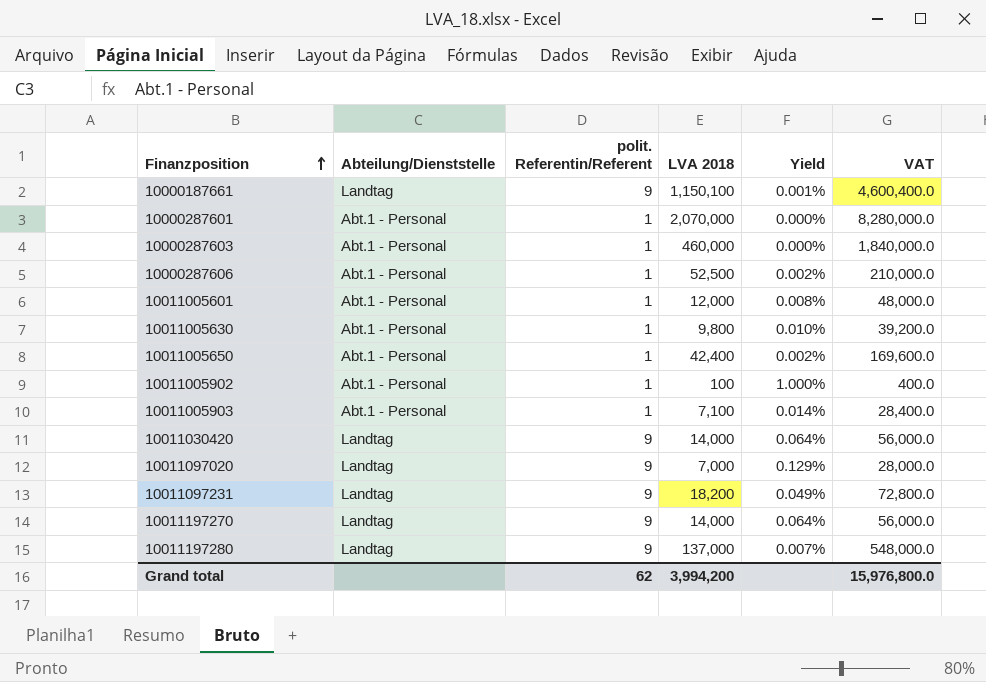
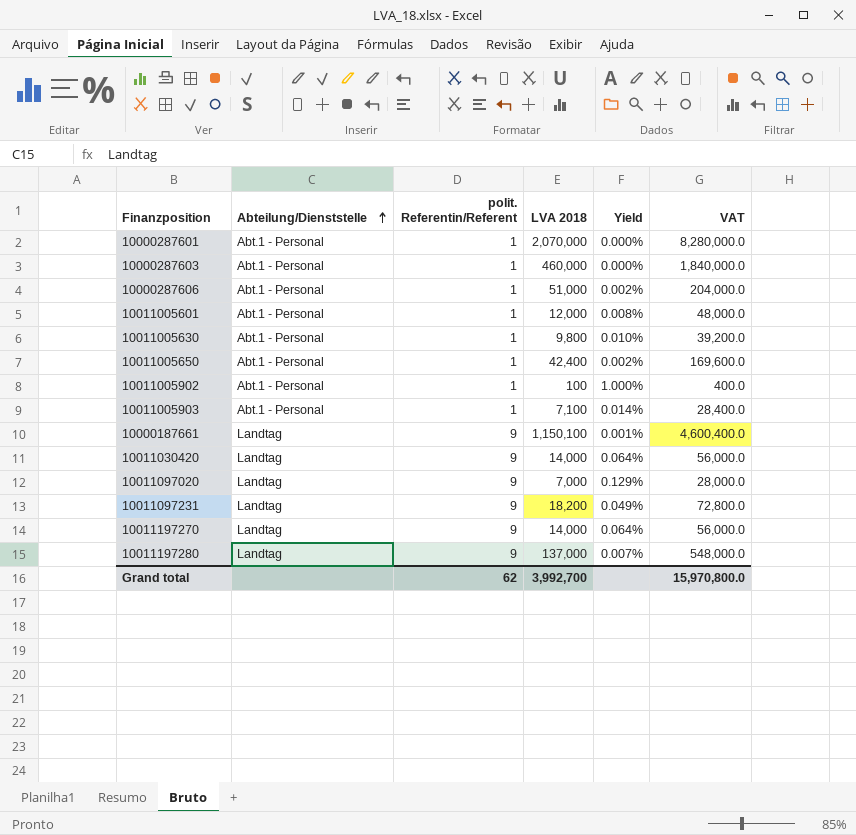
row order: Finanzposition ascending -> Abteilung/Dienststelle ascending
10000287606 | LVA 2018: 52,500 -> 51,000
10000287606 | VAT: 210,000.0 -> 204,000.0
Grand total | LVA 2018: 3,994,200 -> 3,992,700
Grand total | VAT: 15,976,800.0 -> 15,970,800.0

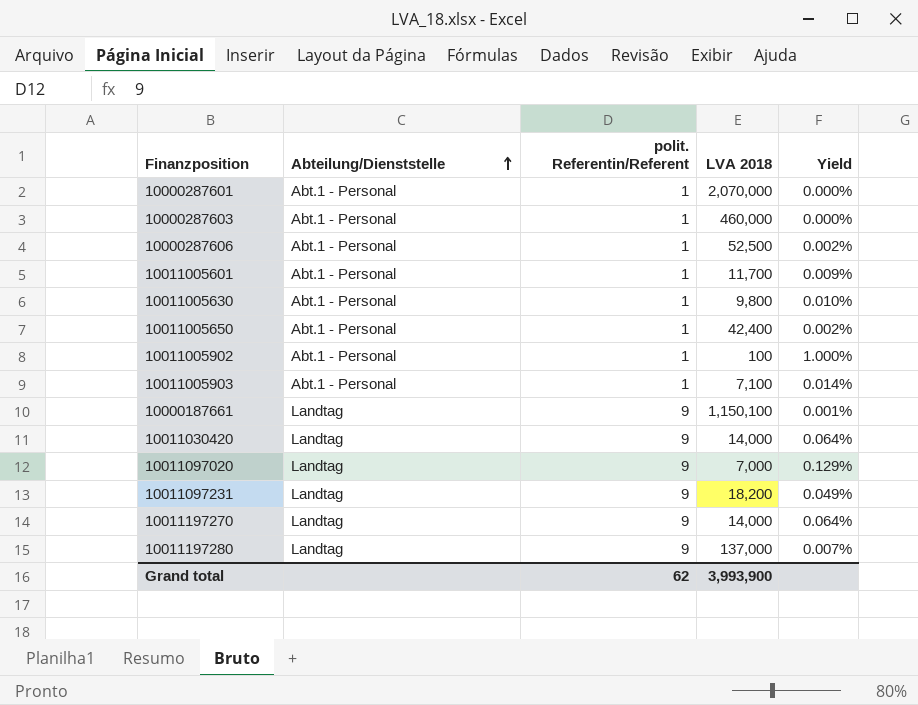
column VAT | formula: [LVA 2018] * 4 -> none
10000287606 | LVA 2018: 51,000 -> 52,500
10011005601 | LVA 2018: 12,000 -> 11,700
10011005601 | Yield: 0.008% -> 0.009%
Grand total | LVA 2018: 3,992,700 -> 3,993,900

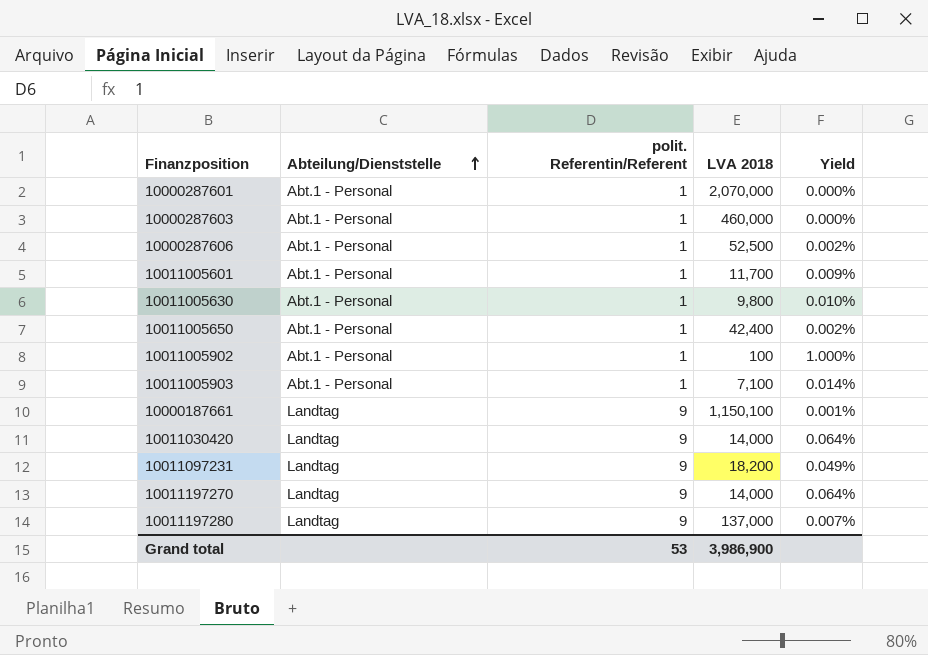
row 10011097020: Landtag | 9 | 7,000 | 0.129% -> none
Grand total | polit. Referentin/Referent: 62 -> 53
Grand total | LVA 2018: 3,993,900 -> 3,986,900

